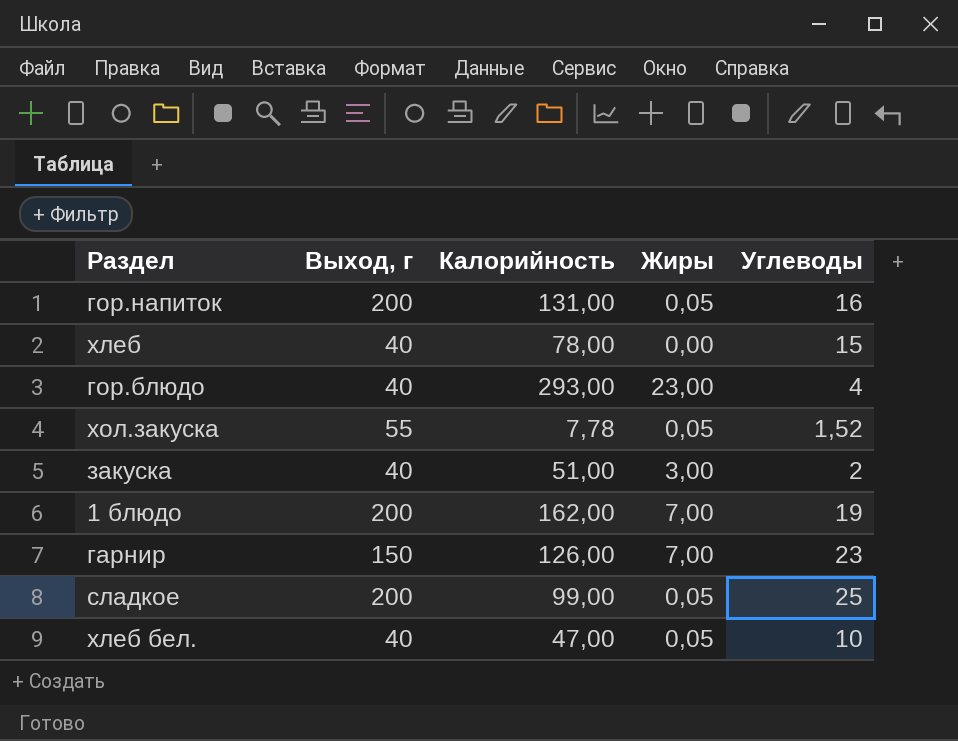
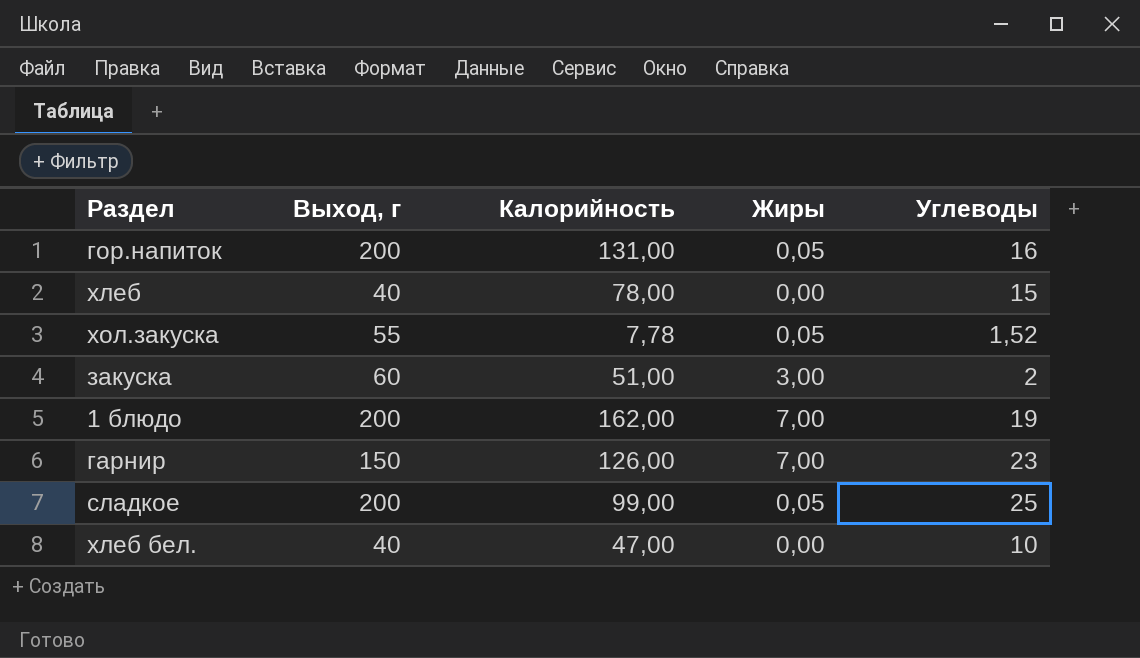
row гор.блюдо: 40 | 293,00 | 23,00 | 4 -> none
закуска | Выход, г: 40 -> 60
хлеб бел. | Жиры: 0,05 -> 0,00

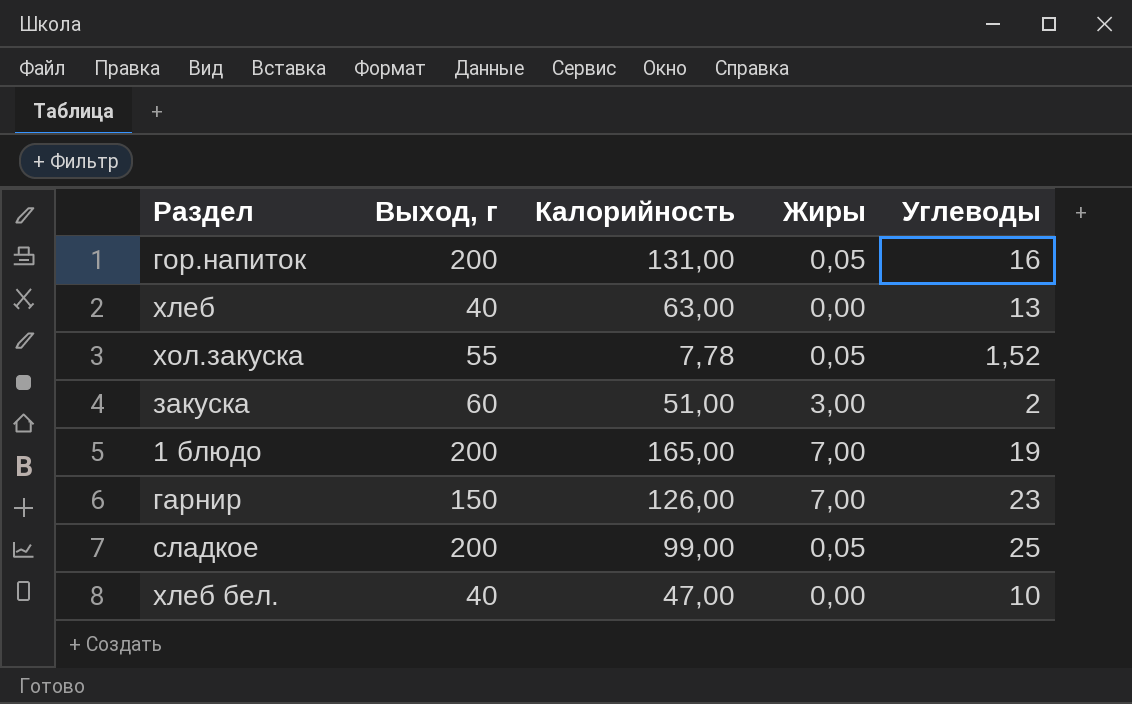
хлеб | Калорийность: 78,00 -> 63,00
хлеб | Углеводы: 15 -> 13
1 блюдо | Калорийность: 162,00 -> 165,00

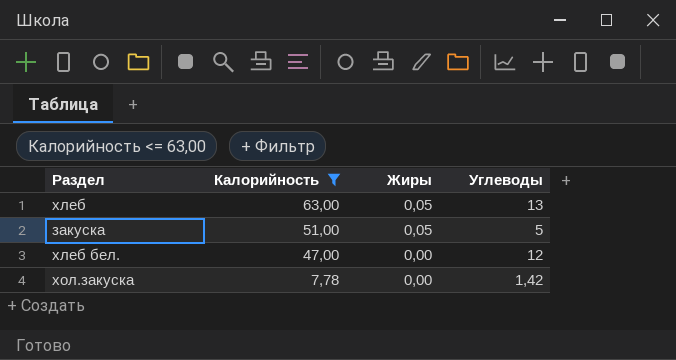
filter: none -> Калорийность <= 63,00
row order: none -> Калорийность descending
column Выход, г | position: 2 -> none
хлеб | Жиры: 0,00 -> 0,05
закуска | Жиры: 3,00 -> 0,05
закуска | Углеводы: 2 -> 5
хлеб бел. | Углеводы: 10 -> 12
хол.закуска | Жиры: 0,05 -> 0,00
хол.закуска | Углеводы: 1,52 -> 1,42

